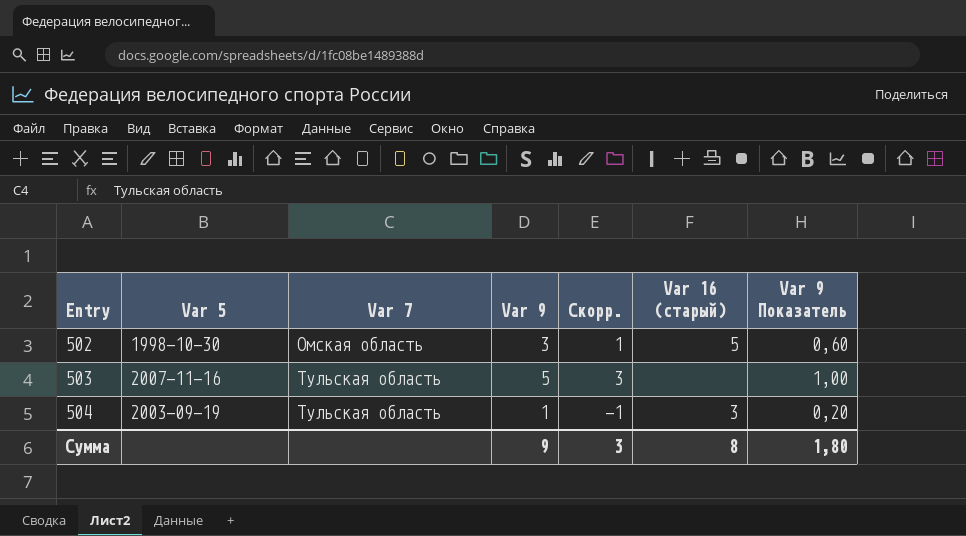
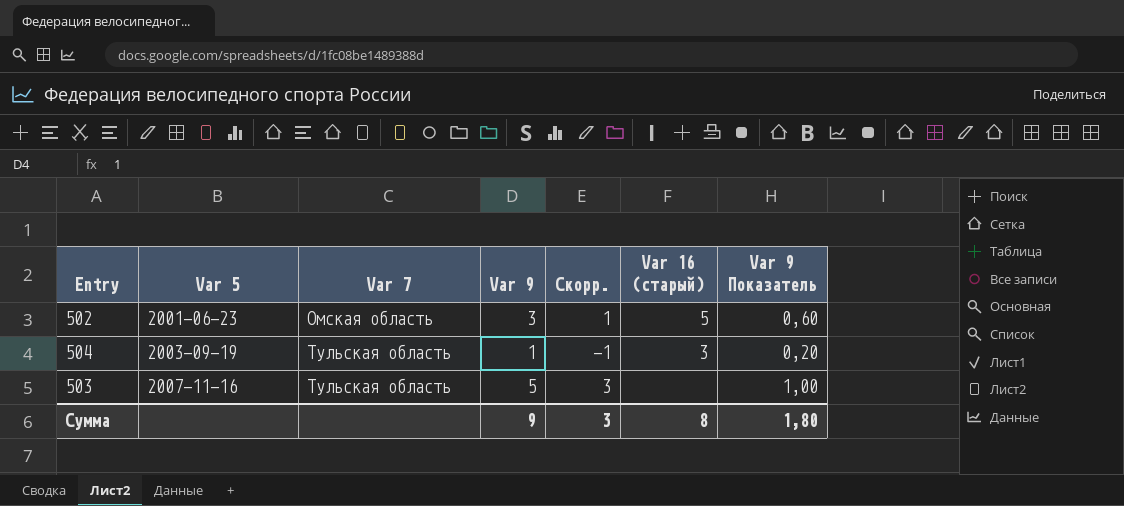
row order: Entry ascending -> Var 5 ascending
502 | Var 5: 1998-10-30 -> 2001-06-23

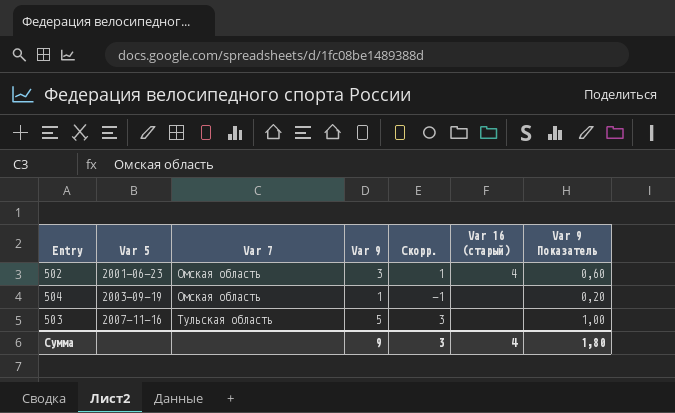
502 | Var 16 (старый): 5 -> 4
504 | Var 7: Тульская область -> Омская область
504 | Var 16 (старый): 3 -> none
Сумма | Var 16 (старый): 8 -> 4

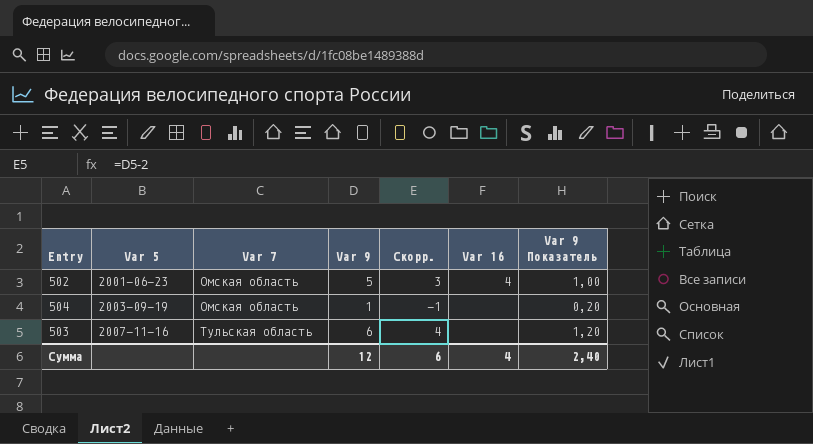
column name: Var 16 (старый) -> Var 16
502 | Var 9: 3 -> 5
502 | Скорр.: 1 -> 3
502 | Var 9 Показатель: 0,60 -> 1,00
503 | Var 9: 5 -> 6
503 | Скорр.: 3 -> 4
503 | Var 9 Показатель: 1,00 -> 1,20
Сумма | Var 9: 9 -> 12
Сумма | Скорр.: 3 -> 6
Сумма | Var 9 Показатель: 1,80 -> 2,40

